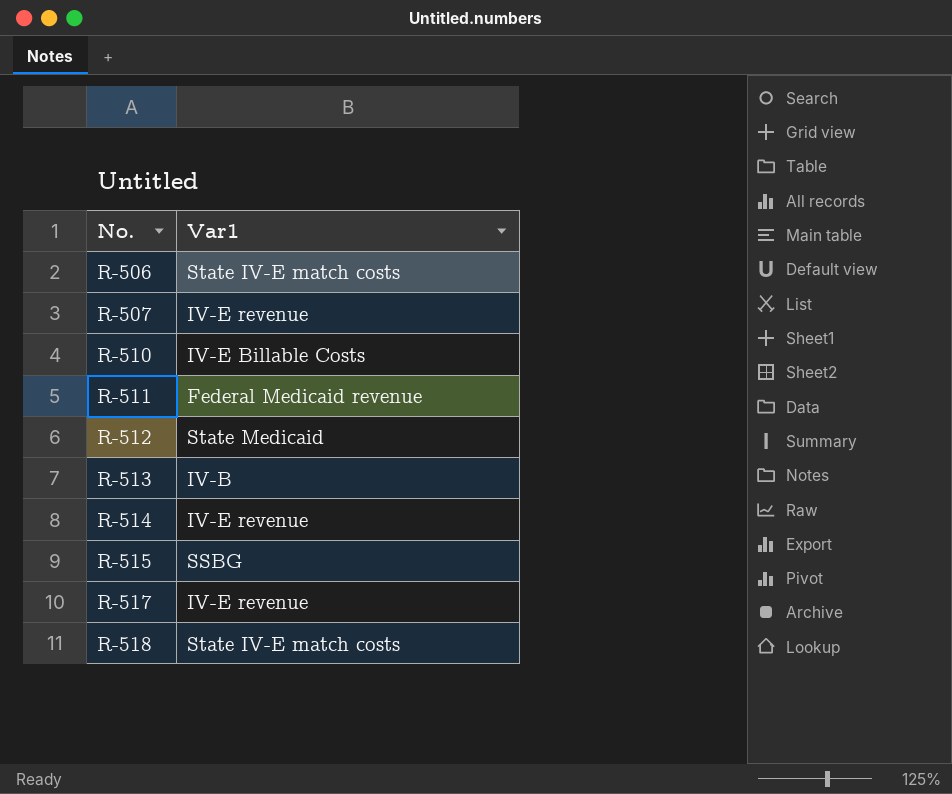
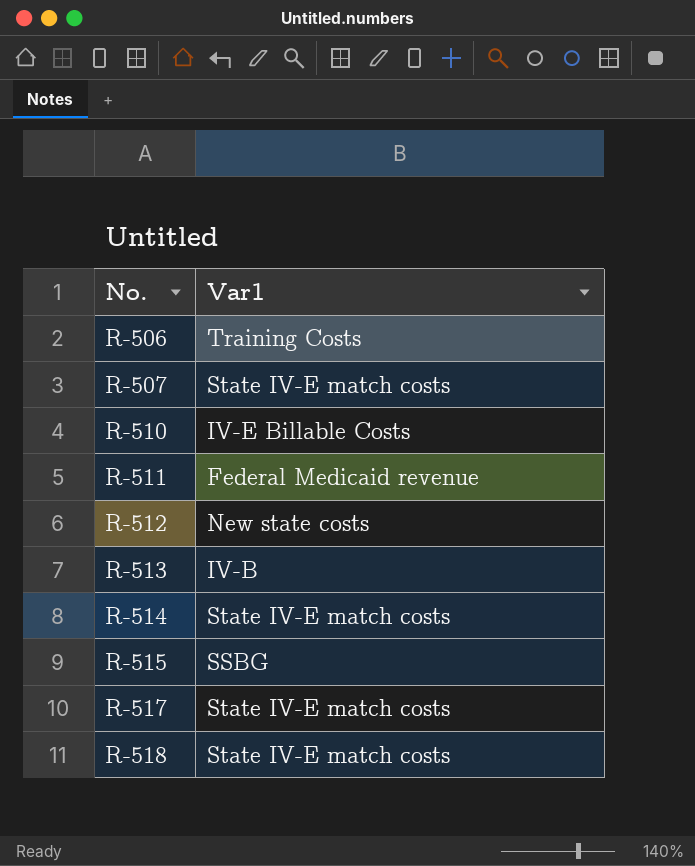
R-506 | Var1: State IV-E match costs -> Training Costs
R-507 | Var1: IV-E revenue -> State IV-E match costs
R-512 | Var1: State Medicaid -> New state costs
R-514 | Var1: IV-E revenue -> State IV-E match costs
R-517 | Var1: IV-E revenue -> State IV-E match costs

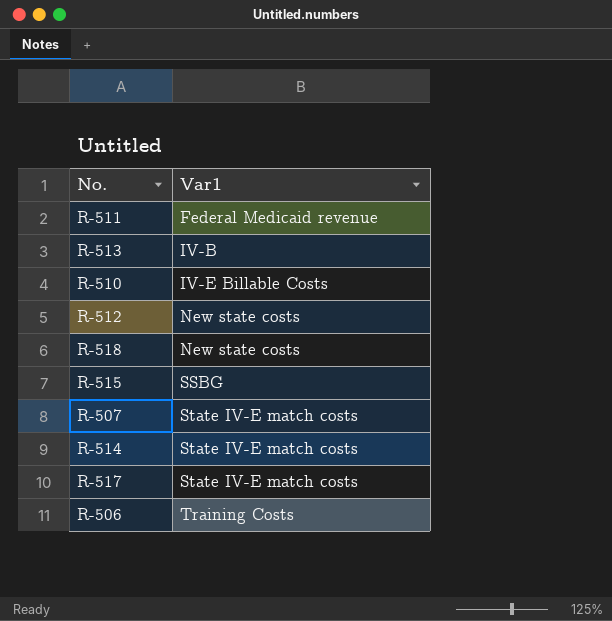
row order: No. ascending -> Var1 ascending
R-518 | Var1: State IV-E match costs -> New state costs

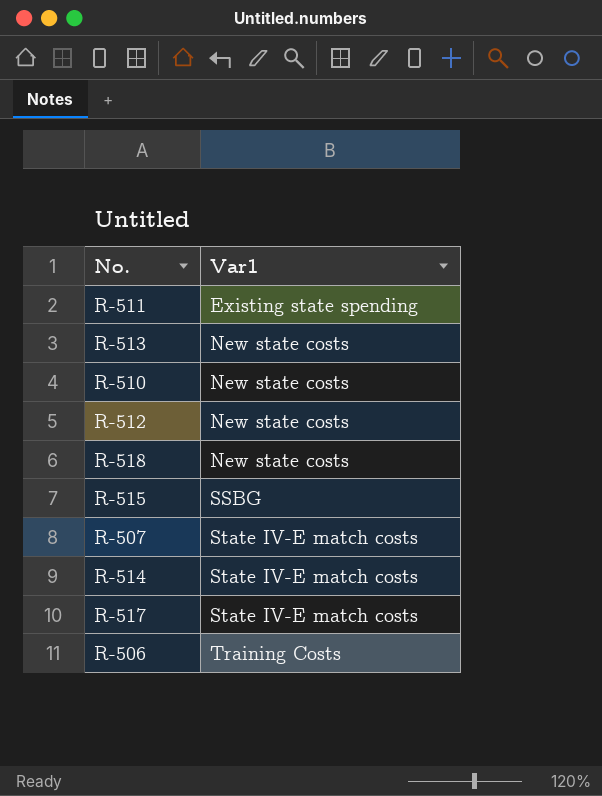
R-511 | Var1: Federal Medicaid revenue -> Existing state spending
R-513 | Var1: IV-B -> New state costs
R-510 | Var1: IV-E Billable Costs -> New state costs

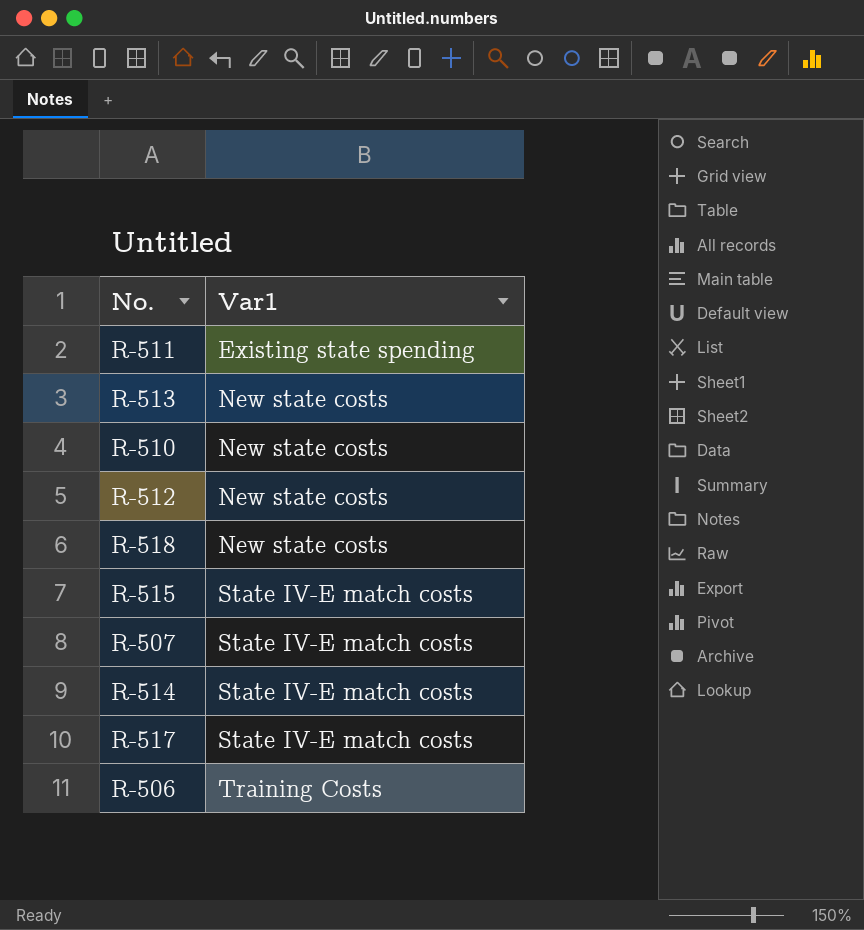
R-515 | Var1: SSBG -> State IV-E match costs

